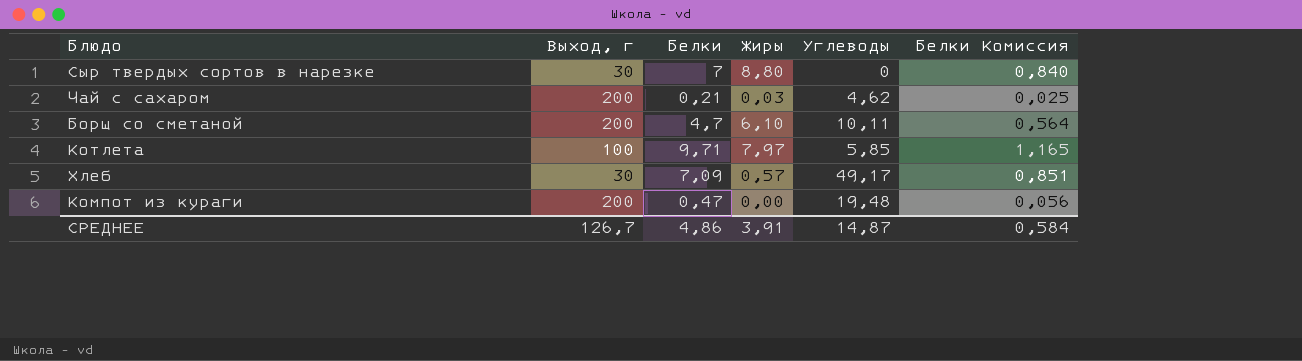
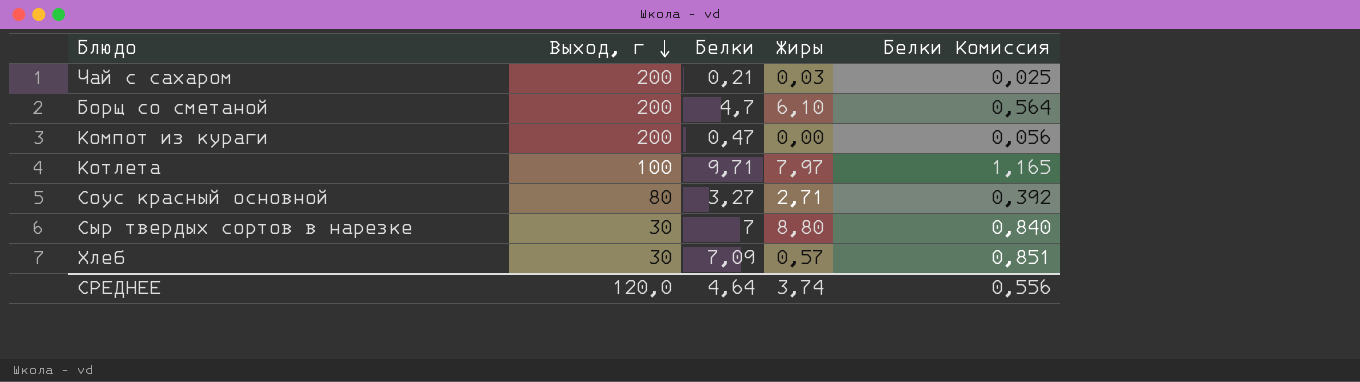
row order: none -> Выход, г descending
column Углеводы | position: 5 -> none
row Соус красный основной: none -> 80 | 3,27 | 2,71 | 0,392
СРЕДНЕЕ | Выход, г: 126,7 -> 120,0
СРЕДНЕЕ | Белки: 4,86 -> 4,64
СРЕДНЕЕ | Жиры: 3,91 -> 3,74
СРЕДНЕЕ | Белки Комиссия: 0,584 -> 0,556

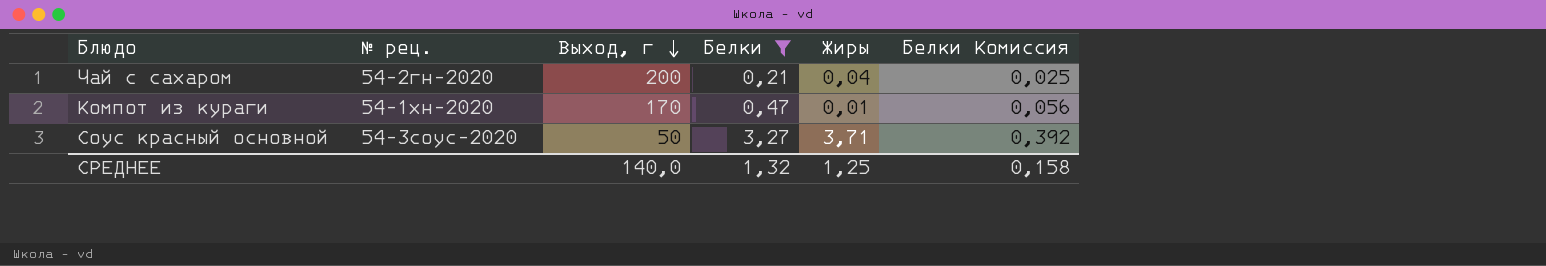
filter: none -> Белки <= 3,27
column № рец. | position: none -> 2
Чай с сахаром | Жиры: 0,03 -> 0,04
Компот из кураги | Выход, г: 200 -> 170
Компот из кураги | Жиры: 0,00 -> 0,01
Соус красный основной | Выход, г: 80 -> 50
Соус красный основной | Жиры: 2,71 -> 3,71
СРЕДНЕЕ | Выход, г: 120,0 -> 140,0
СРЕДНЕЕ | Белки: 4,64 -> 1,32
СРЕДНЕЕ | Жиры: 3,74 -> 1,25
СРЕДНЕЕ | Белки Комиссия: 0,556 -> 0,158

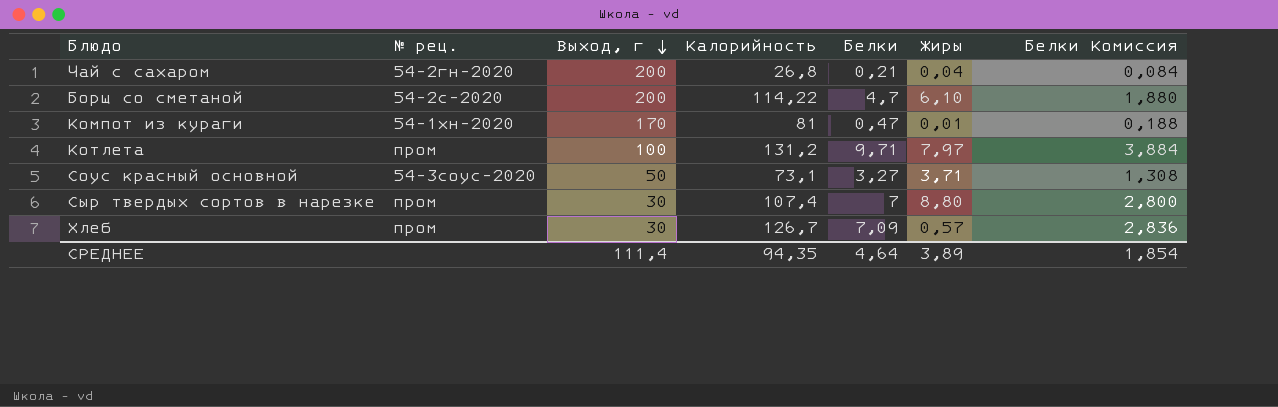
filter: Белки <= 3,27 -> none
column Калорийность | position: none -> 4
column Белки Комиссия | formula: [Белки] * 0,12 -> [Белки] * 0,4
СРЕДНЕЕ | Выход, г: 140,0 -> 111,4
СРЕДНЕЕ | Белки: 1,32 -> 4,64
СРЕДНЕЕ | Жиры: 1,25 -> 3,89
СРЕДНЕЕ | Белки Комиссия: 0,158 -> 1,854

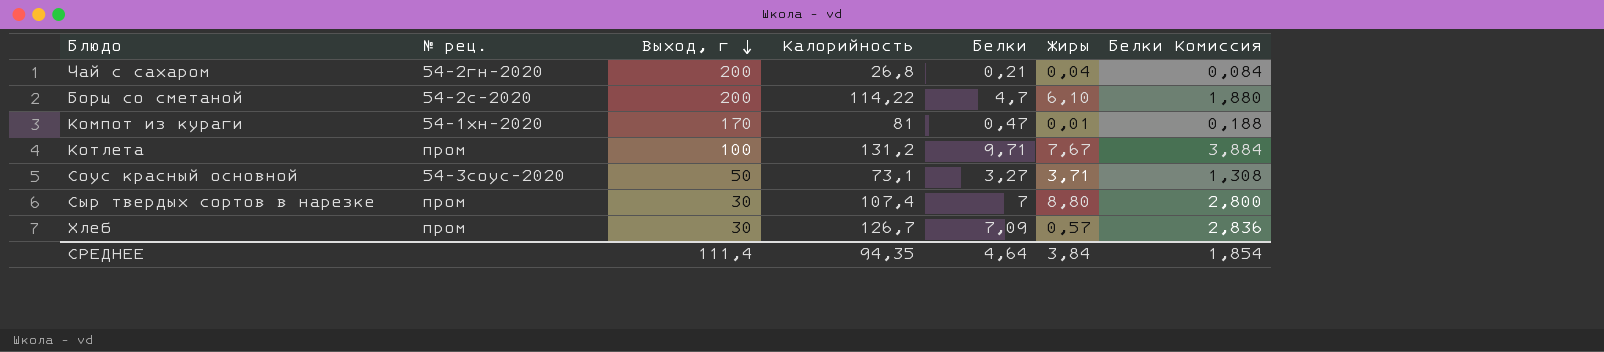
Котлета | Жиры: 7,97 -> 7,67
СРЕДНЕЕ | Жиры: 3,89 -> 3,84

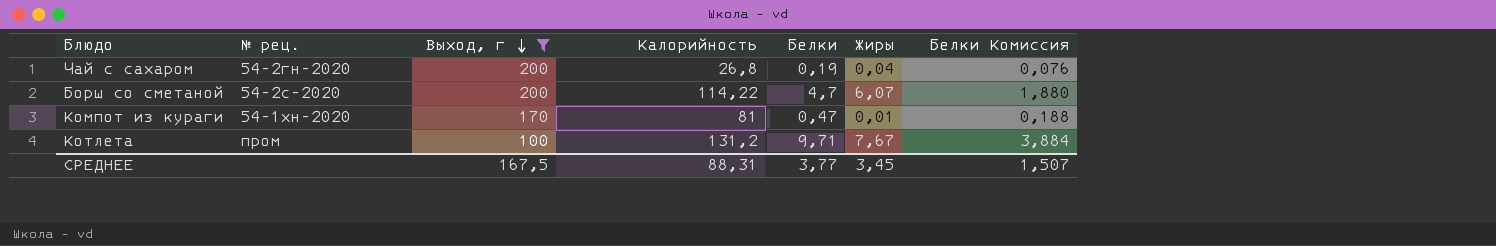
filter: none -> Выход, г >= 100
Чай с сахаром | Белки: 0,21 -> 0,19
Чай с сахаром | Белки Комиссия: 0,084 -> 0,076
Борщ со сметаной | Жиры: 6,10 -> 6,07
СРЕДНЕЕ | Выход, г: 111,4 -> 167,5
СРЕДНЕЕ | Калорийность: 94,35 -> 88,31
СРЕДНЕЕ | Белки: 4,64 -> 3,77
СРЕДНЕЕ | Жиры: 3,84 -> 3,45
СРЕДНЕЕ | Белки Комиссия: 1,854 -> 1,507

